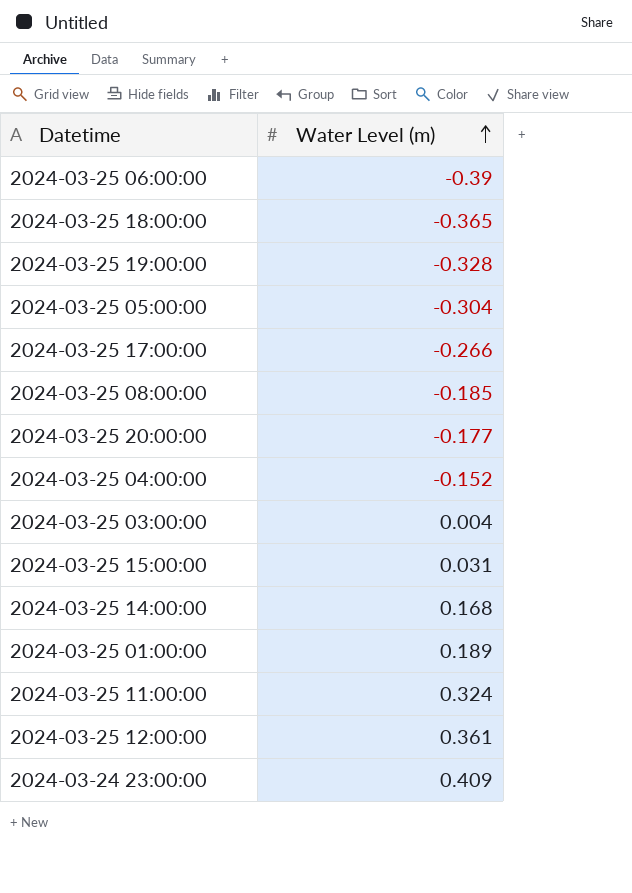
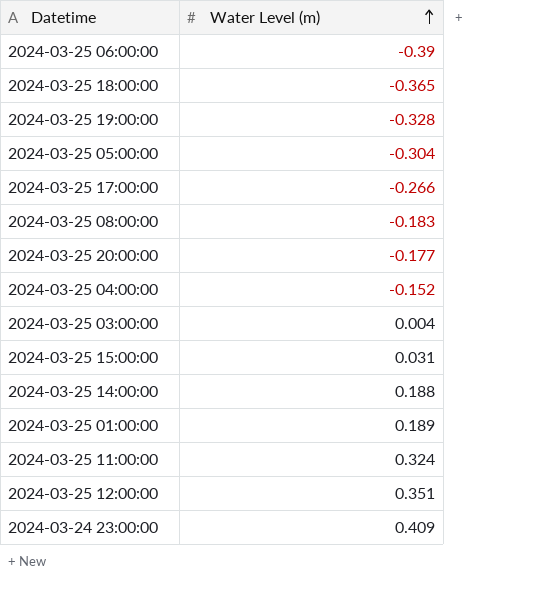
2024-03-25 08:00:00 | Water Level (m): -0.185 -> -0.183
2024-03-25 14:00:00 | Water Level (m): 0.168 -> 0.188
2024-03-25 12:00:00 | Water Level (m): 0.361 -> 0.351

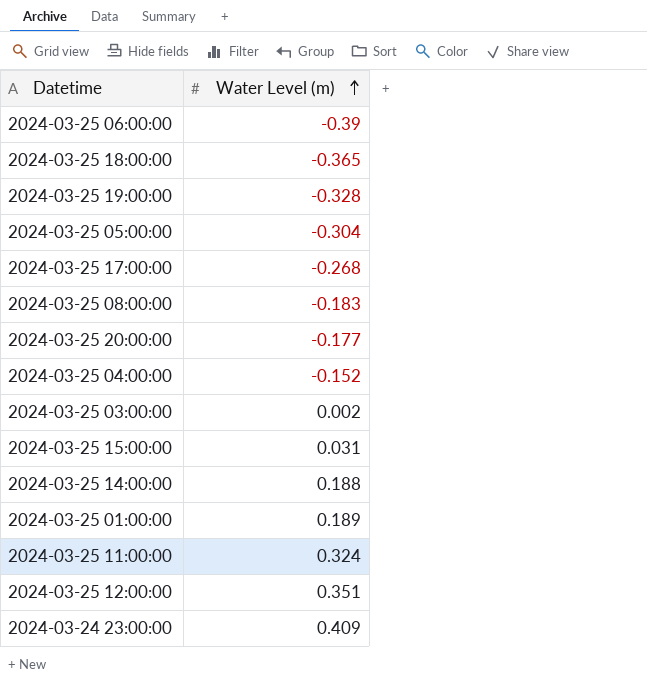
2024-03-25 17:00:00 | Water Level (m): -0.266 -> -0.268
2024-03-25 03:00:00 | Water Level (m): 0.004 -> 0.002

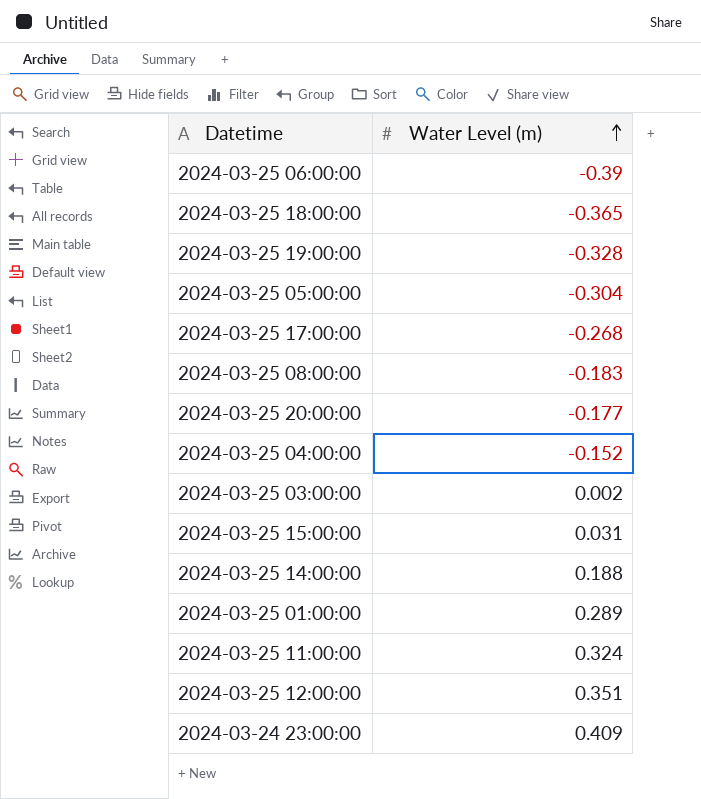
2024-03-25 01:00:00 | Water Level (m): 0.189 -> 0.289

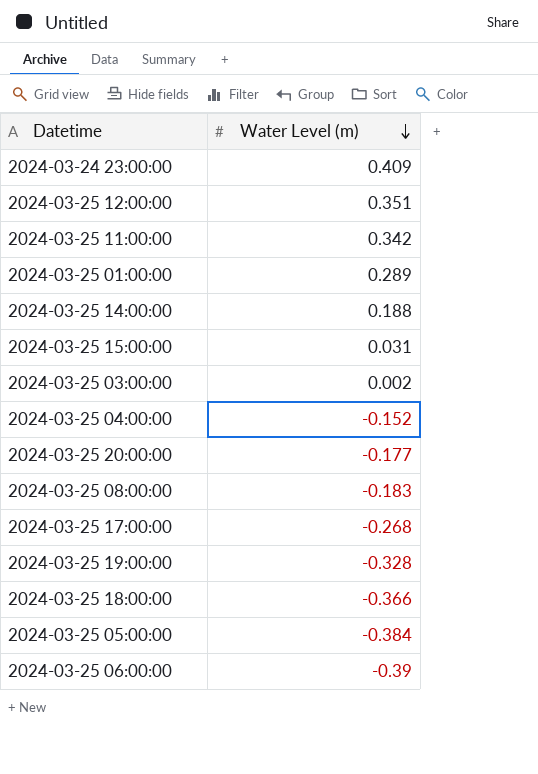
row order: Water Level (m) ascending -> Water Level (m) descending
2024-03-25 11:00:00 | Water Level (m): 0.324 -> 0.342
2024-03-25 18:00:00 | Water Level (m): -0.365 -> -0.366
2024-03-25 05:00:00 | Water Level (m): -0.304 -> -0.384

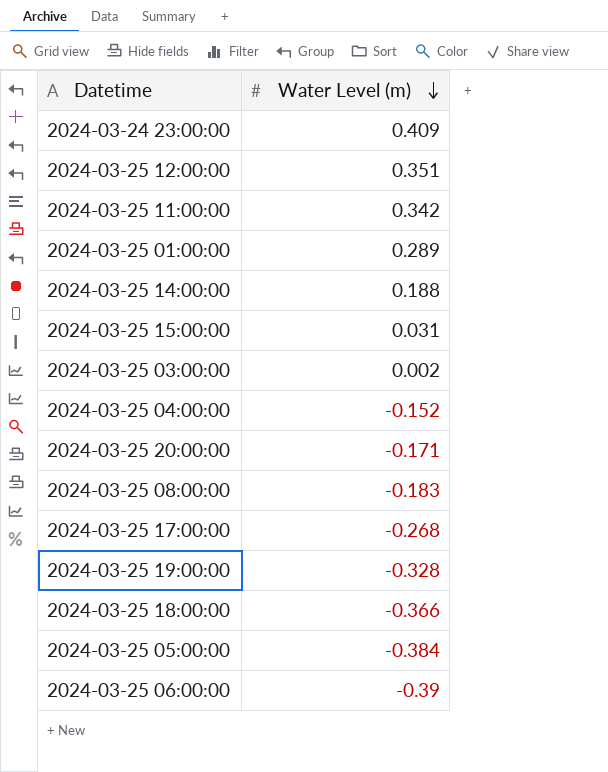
2024-03-25 20:00:00 | Water Level (m): -0.177 -> -0.171

